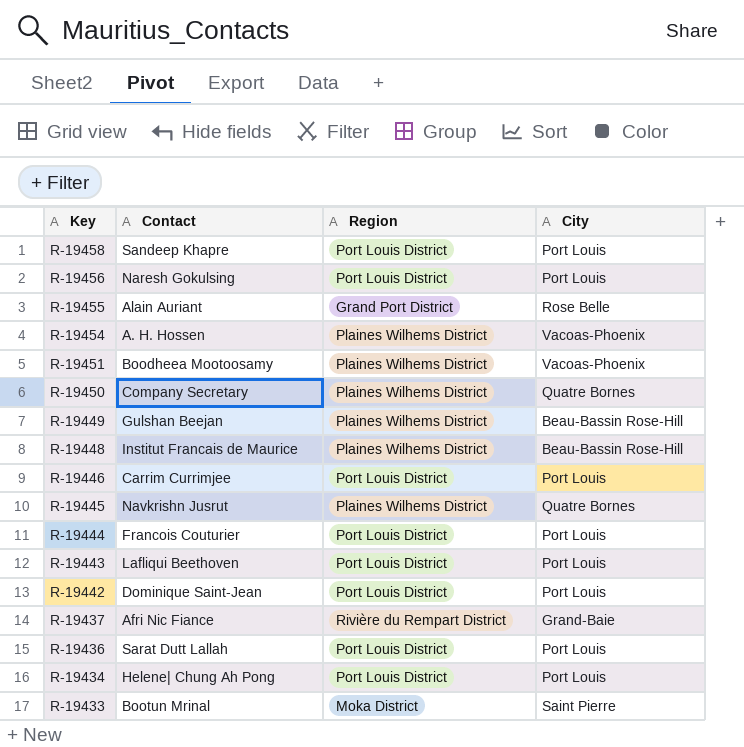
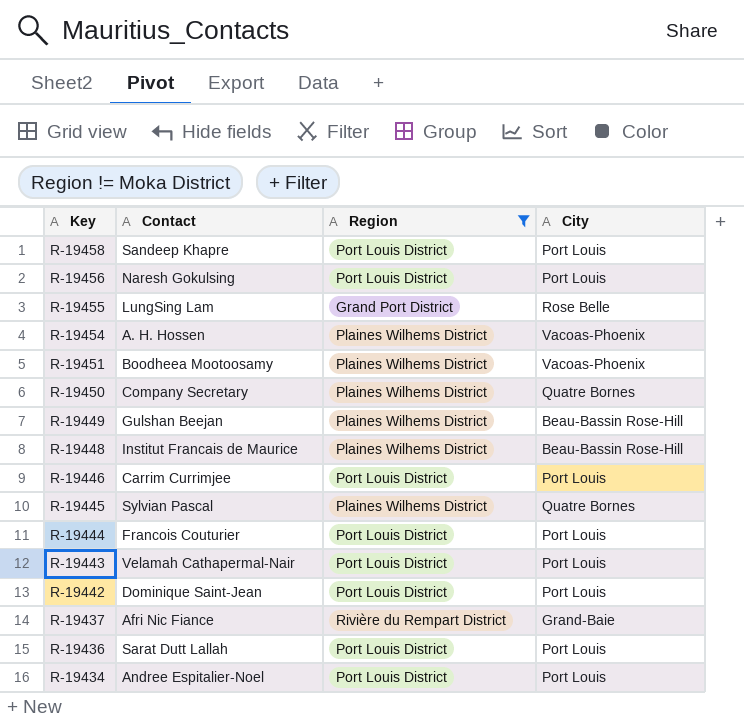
filter: none -> Region != Moka District
R-19455 | Contact: Alain Auriant -> LungSing Lam
R-19445 | Contact: Navkrishn Jusrut -> Sylvian Pascal
R-19443 | Contact: Lafliqui Beethoven -> Velamah Cathapermal-Nair
R-19434 | Contact: Helene| Chung Ah Pong -> Andree Espitalier-Noel

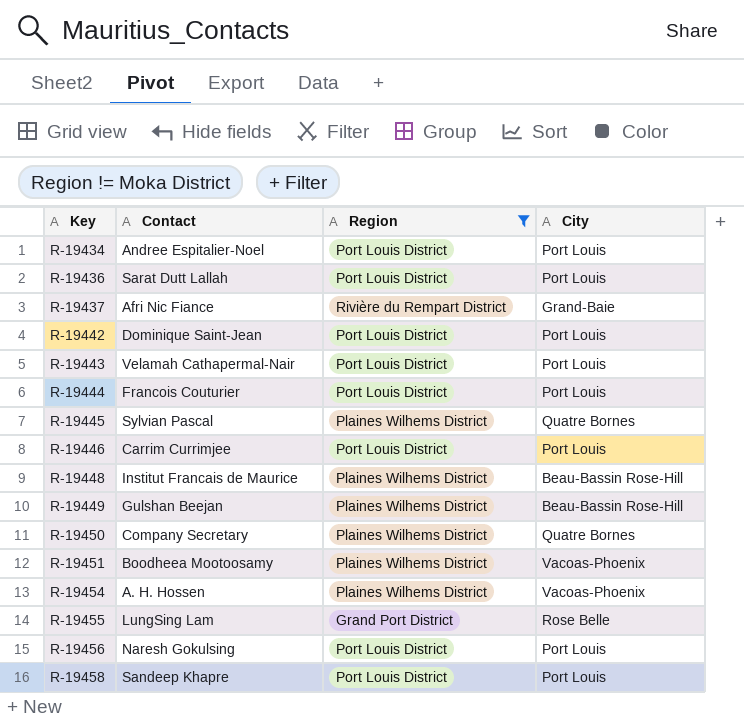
row order: Key descending -> Key ascending

